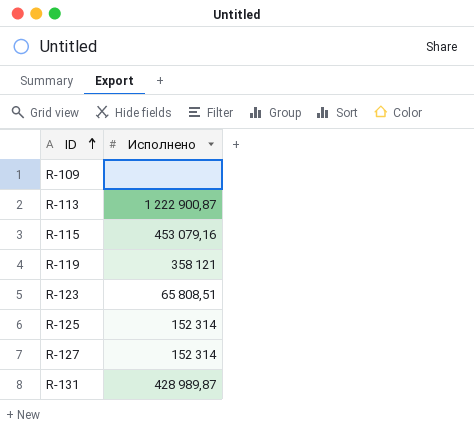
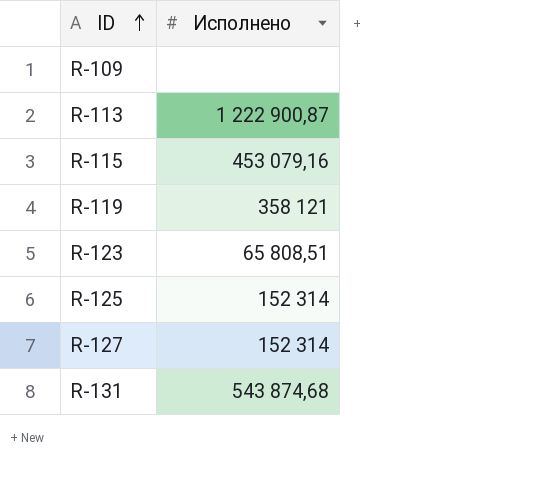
R-131 | Исполнено: 428 989,87 -> 543 874,68

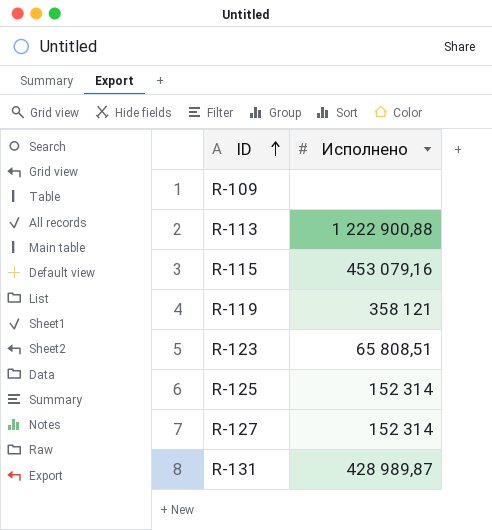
R-113 | Исполнено: 1 222 900,87 -> 1 222 900,88
R-131 | Исполнено: 543 874,68 -> 428 989,87

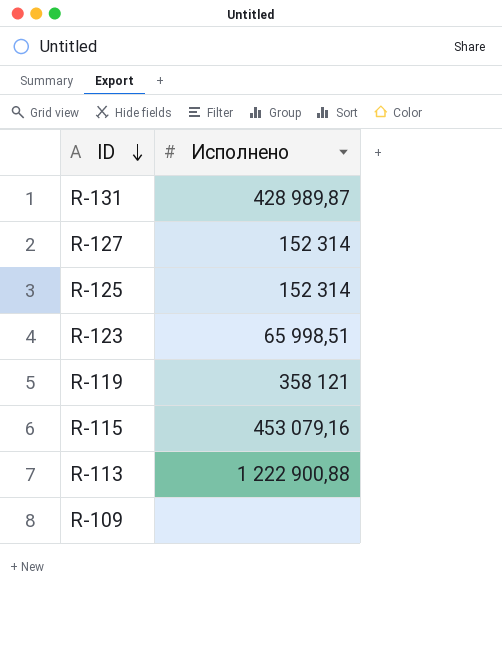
row order: ID ascending -> ID descending
R-123 | Исполнено: 65 808,51 -> 65 998,51

